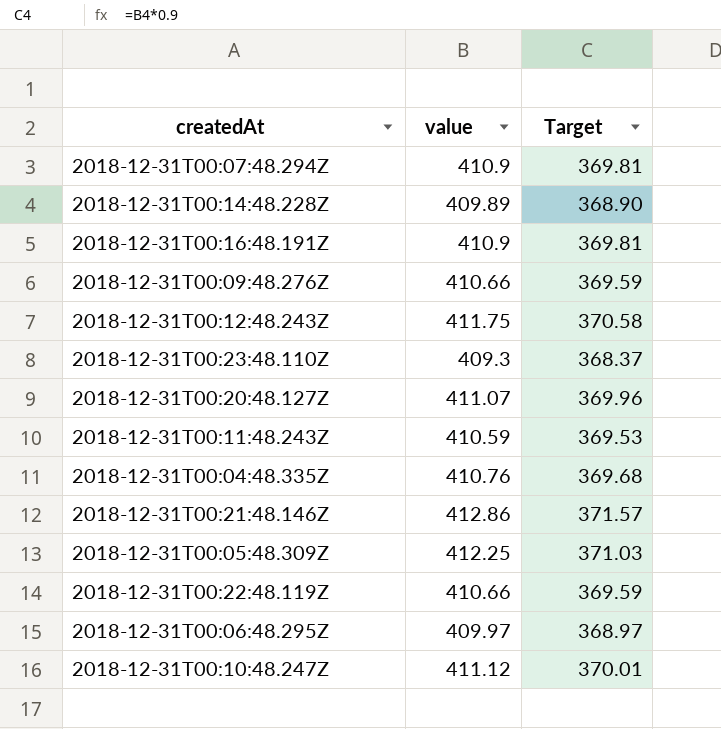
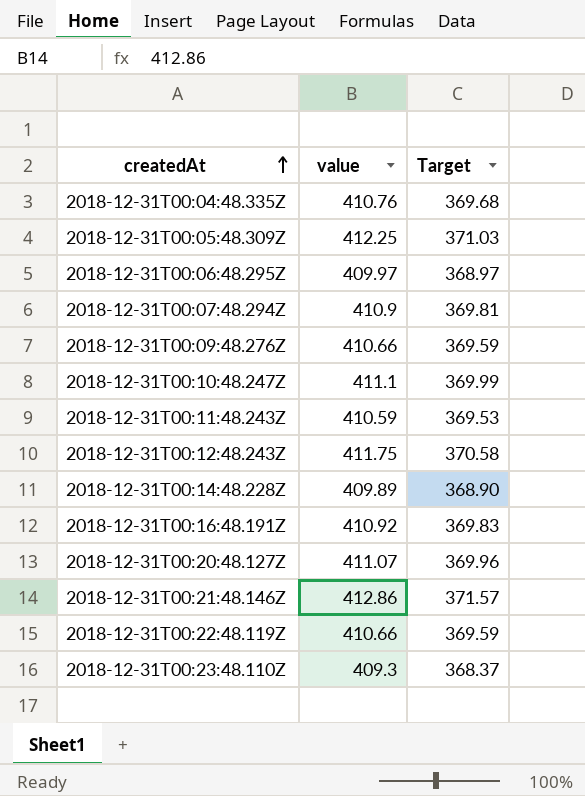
row order: none -> createdAt ascending
2018-12-31T00:10:48.247Z | value: 411.12 -> 411.1
2018-12-31T00:10:48.247Z | Target: 370.01 -> 369.99
2018-12-31T00:16:48.191Z | value: 410.9 -> 410.92
2018-12-31T00:16:48.191Z | Target: 369.81 -> 369.83

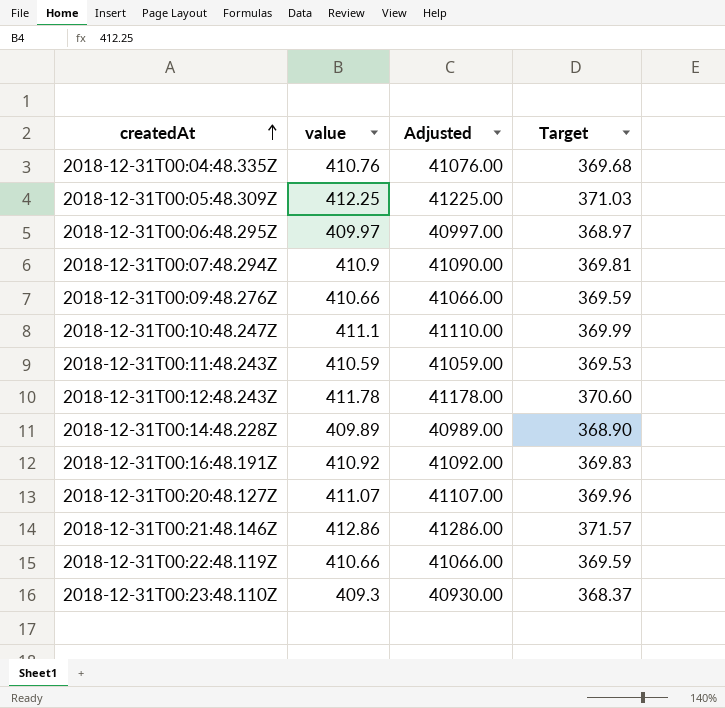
column Adjusted | formula: none -> [value] * 100
2018-12-31T00:12:48.243Z | value: 411.75 -> 411.78
2018-12-31T00:12:48.243Z | Target: 370.58 -> 370.60

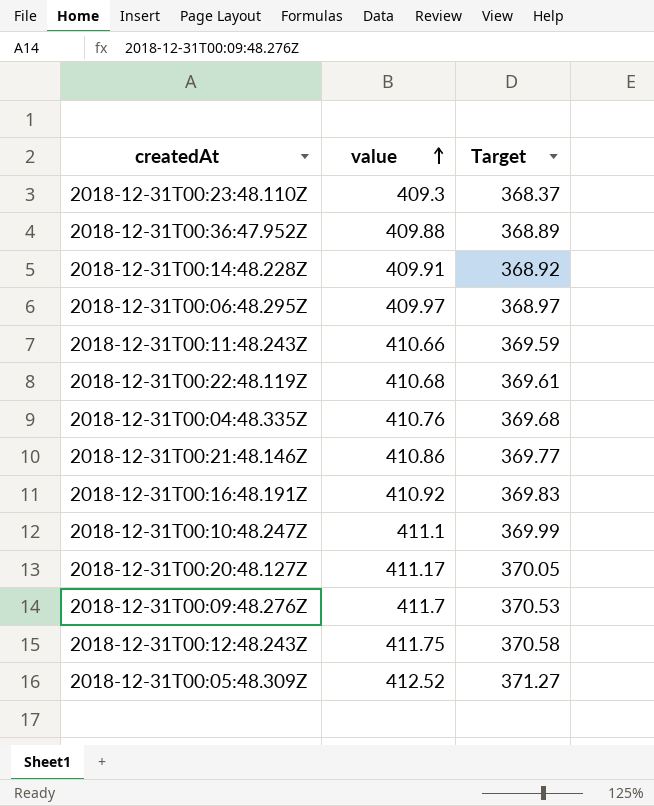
row order: createdAt ascending -> value ascending
column Adjusted | formula: [value] * 100 -> none
row 2018-12-31T00:07:48.294Z: 410.9 | 41090.00 | 369.81 -> none
row 2018-12-31T00:36:47.952Z: none -> 409.88 | 368.89
2018-12-31T00:14:48.228Z | value: 409.89 -> 409.91
2018-12-31T00:14:48.228Z | Target: 368.90 -> 368.92
2018-12-31T00:11:48.243Z | value: 410.59 -> 410.66
2018-12-31T00:11:48.243Z | Target: 369.53 -> 369.59
2018-12-31T00:22:48.119Z | value: 410.66 -> 410.68
2018-12-31T00:22:48.119Z | Target: 369.59 -> 369.61
2018-12-31T00:21:48.146Z | value: 412.86 -> 410.86
2018-12-31T00:21:48.146Z | Target: 371.57 -> 369.77
2018-12-31T00:20:48.127Z | value: 411.07 -> 411.17
2018-12-31T00:20:48.127Z | Target: 369.96 -> 370.05
2018-12-31T00:09:48.276Z | value: 410.66 -> 411.7
2018-12-31T00:09:48.276Z | Target: 369.59 -> 370.53
2018-12-31T00:12:48.243Z | value: 411.78 -> 411.75
2018-12-31T00:12:48.243Z | Target: 370.60 -> 370.58
2018-12-31T00:05:48.309Z | value: 412.25 -> 412.52
2018-12-31T00:05:48.309Z | Target: 371.03 -> 371.27

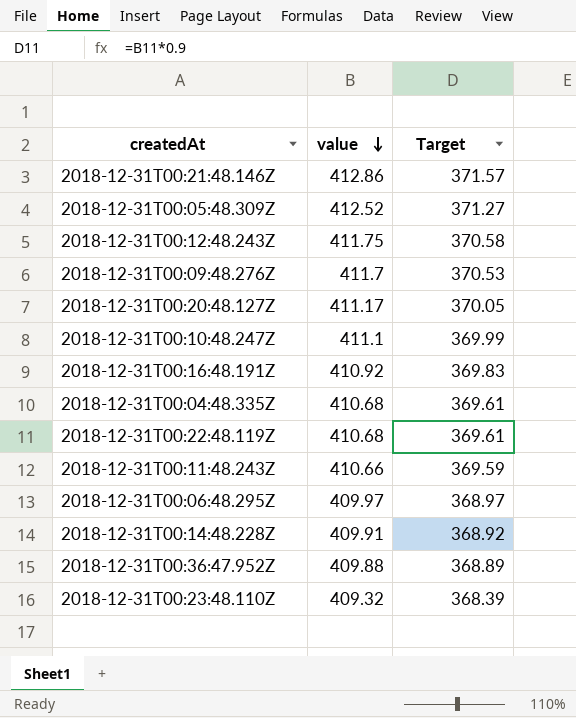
row order: value ascending -> value descending
2018-12-31T00:21:48.146Z | value: 410.86 -> 412.86
2018-12-31T00:21:48.146Z | Target: 369.77 -> 371.57
2018-12-31T00:04:48.335Z | value: 410.76 -> 410.68
2018-12-31T00:04:48.335Z | Target: 369.68 -> 369.61
2018-12-31T00:23:48.110Z | value: 409.3 -> 409.32
2018-12-31T00:23:48.110Z | Target: 368.37 -> 368.39

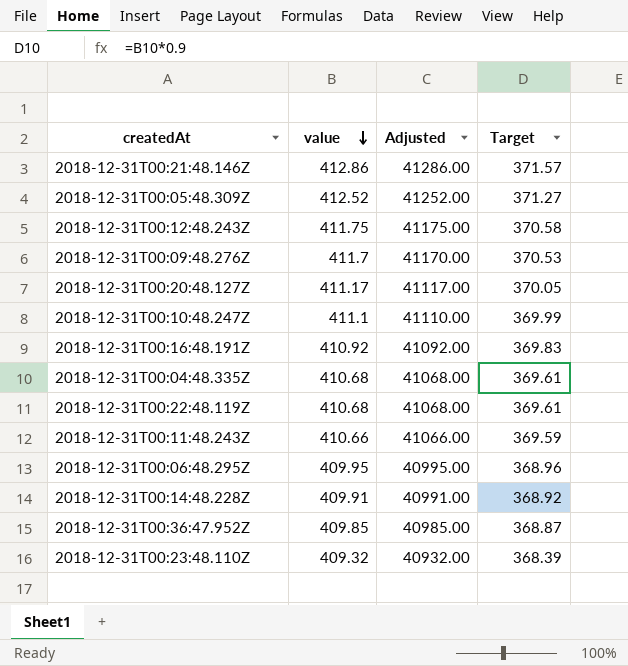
column Adjusted | formula: none -> [value] * 100
2018-12-31T00:06:48.295Z | value: 409.97 -> 409.95
2018-12-31T00:06:48.295Z | Target: 368.97 -> 368.96
2018-12-31T00:36:47.952Z | value: 409.88 -> 409.85
2018-12-31T00:36:47.952Z | Target: 368.89 -> 368.87

